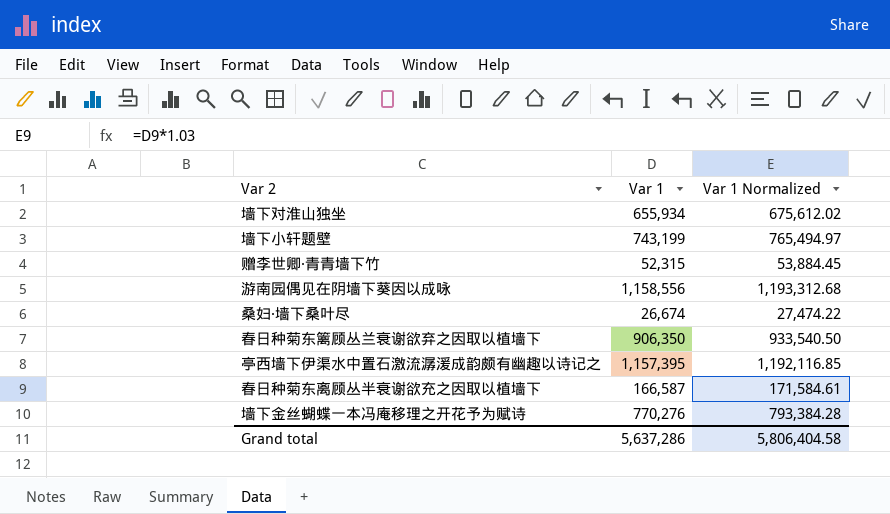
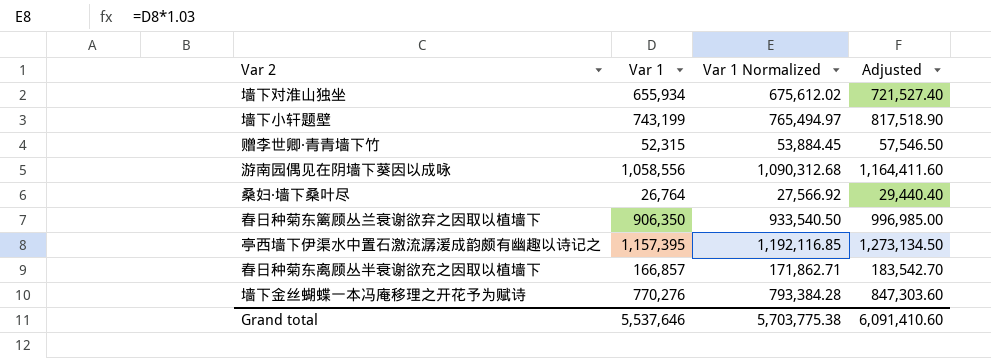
column Adjusted | formula: none -> [Var 1] * 1.1
游南园偶见在阴墙下葵因以成咏 | Var 1: 1,158,556 -> 1,058,556
游南园偶见在阴墙下葵因以成咏 | Var 1 Normalized: 1,193,312.68 -> 1,090,312.68
桑妇·墙下桑叶尽 | Var 1: 26,674 -> 26,764
桑妇·墙下桑叶尽 | Var 1 Normalized: 27,474.22 -> 27,566.92
春日种菊东离顾丛半衰谢欲充之因取以植墙下 | Var 1: 166,587 -> 166,857
春日种菊东离顾丛半衰谢欲充之因取以植墙下 | Var 1 Normalized: 171,584.61 -> 171,862.71
Grand total | Var 1: 5,637,286 -> 5,537,646
Grand total | Var 1 Normalized: 5,806,404.58 -> 5,703,775.38

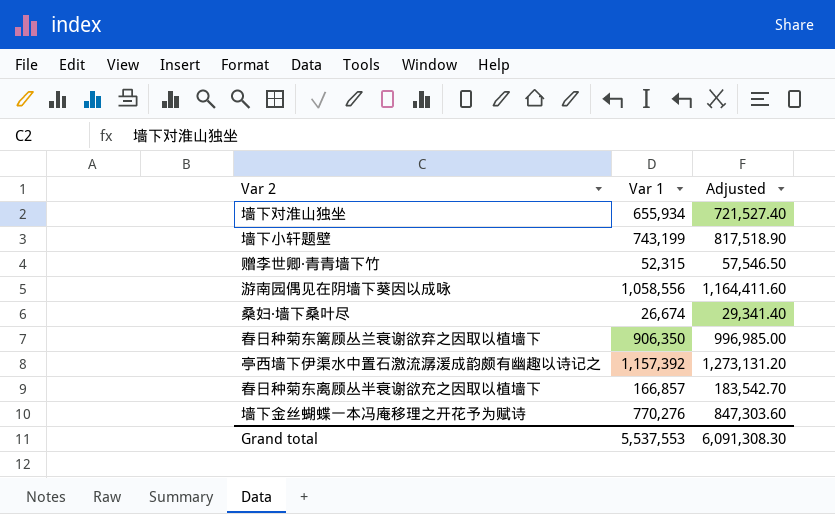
column Var 1 Normalized | formula: [Var 1] * 1.03 -> none
桑妇·墙下桑叶尽 | Var 1: 26,764 -> 26,674
桑妇·墙下桑叶尽 | Adjusted: 29,440.40 -> 29,341.40
亭西墙下伊渠水中置石激流潺湲成韵颇有幽趣以诗记之 | Var 1: 1,157,395 -> 1,157,392
亭西墙下伊渠水中置石激流潺湲成韵颇有幽趣以诗记之 | Adjusted: 1,273,134.50 -> 1,273,131.20
Grand total | Var 1: 5,537,646 -> 5,537,553
Grand total | Adjusted: 6,091,410.60 -> 6,091,308.30

